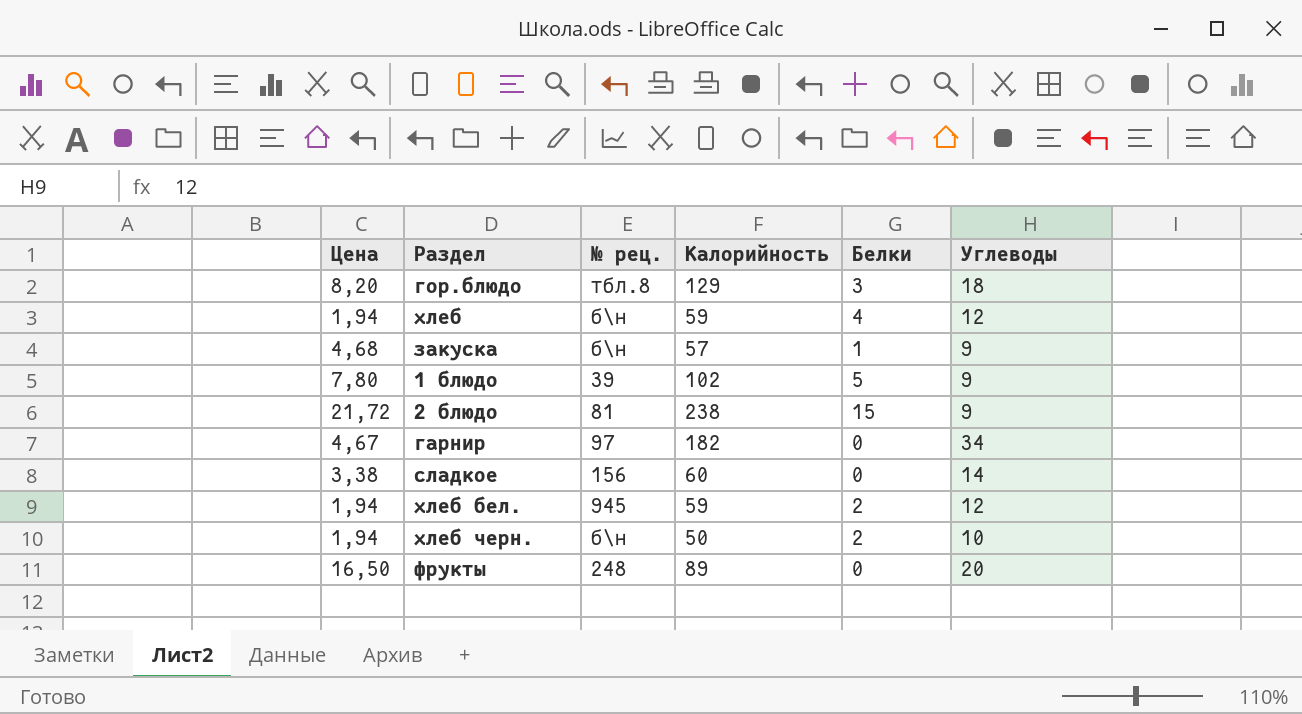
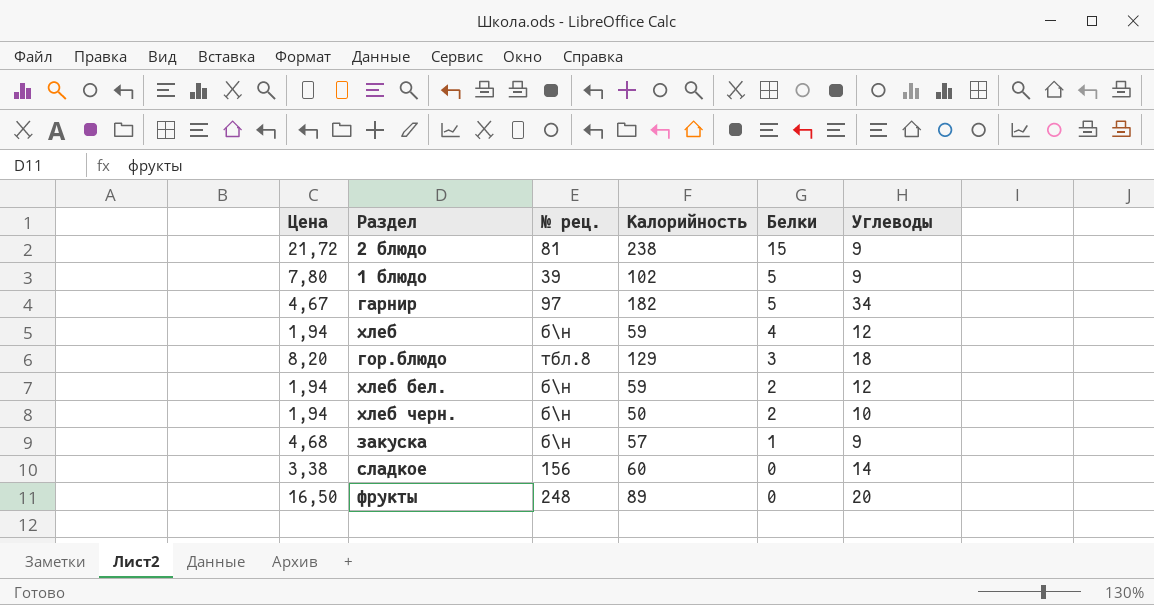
row order: none -> Белки descending
гарнир | Белки: 0 -> 5
хлеб бел. | № рец.: 945 -> б\н

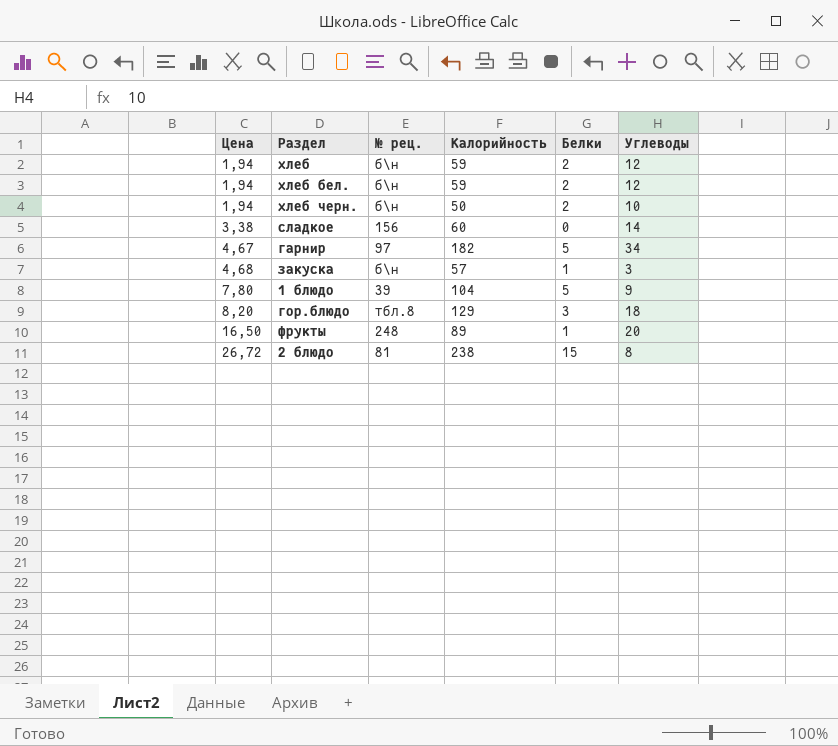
row order: Белки descending -> Цена ascending
хлеб | Белки: 4 -> 2
закуска | Углеводы: 9 -> 3
1 блюдо | Калорийность: 102 -> 104
фрукты | Белки: 0 -> 1
2 блюдо | Цена: 21,72 -> 26,72
2 блюдо | Углеводы: 9 -> 8

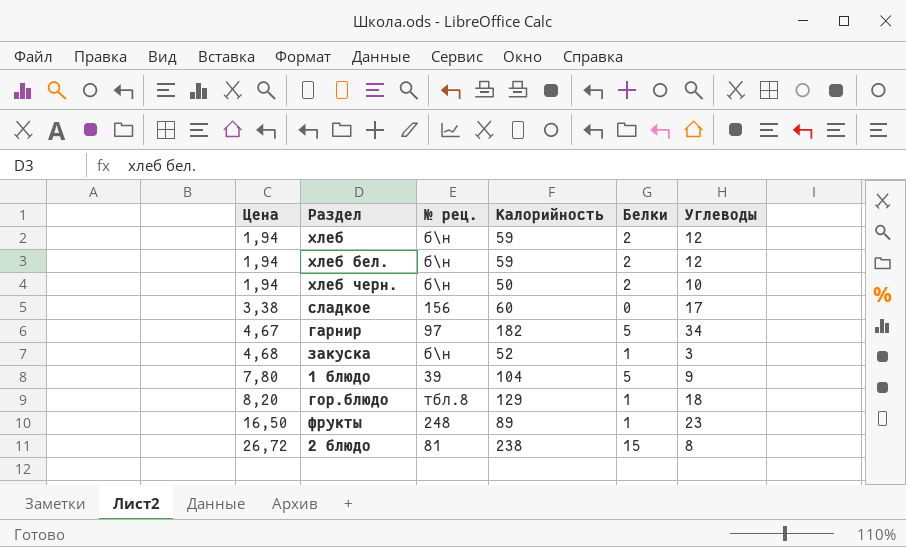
сладкое | Углеводы: 14 -> 17
закуска | Калорийность: 57 -> 52
гор.блюдо | Белки: 3 -> 1
фрукты | Углеводы: 20 -> 23

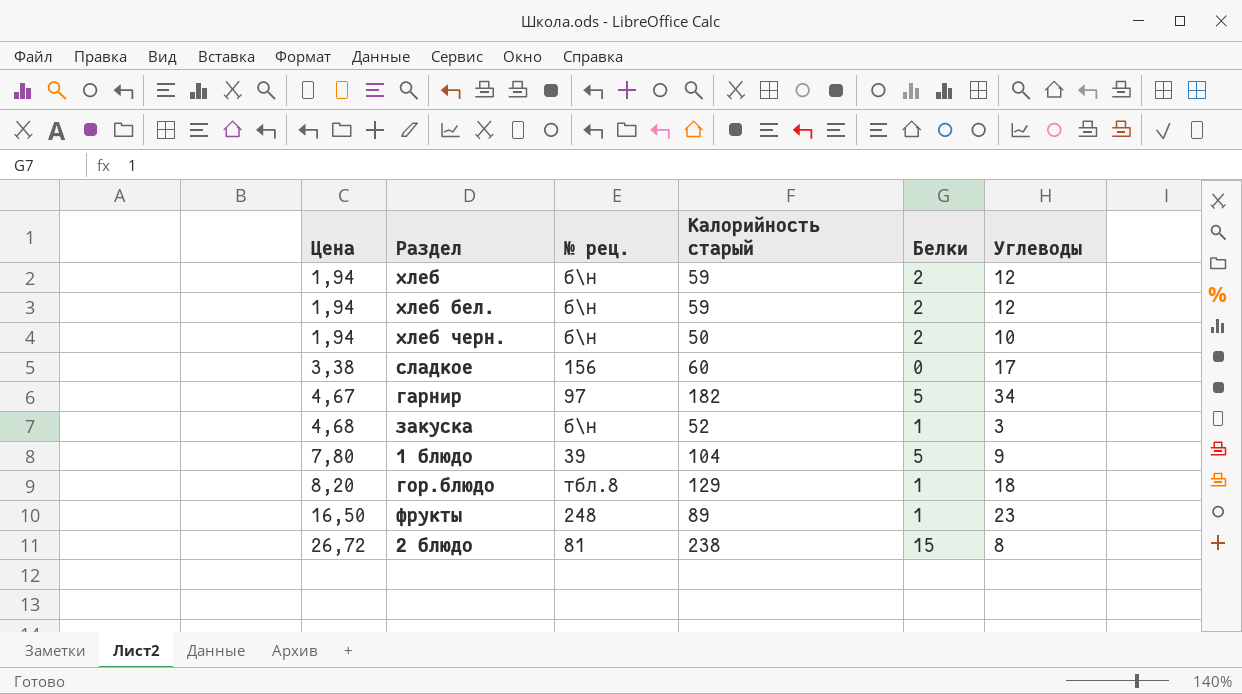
column name: Калорийность -> Калорийность старый

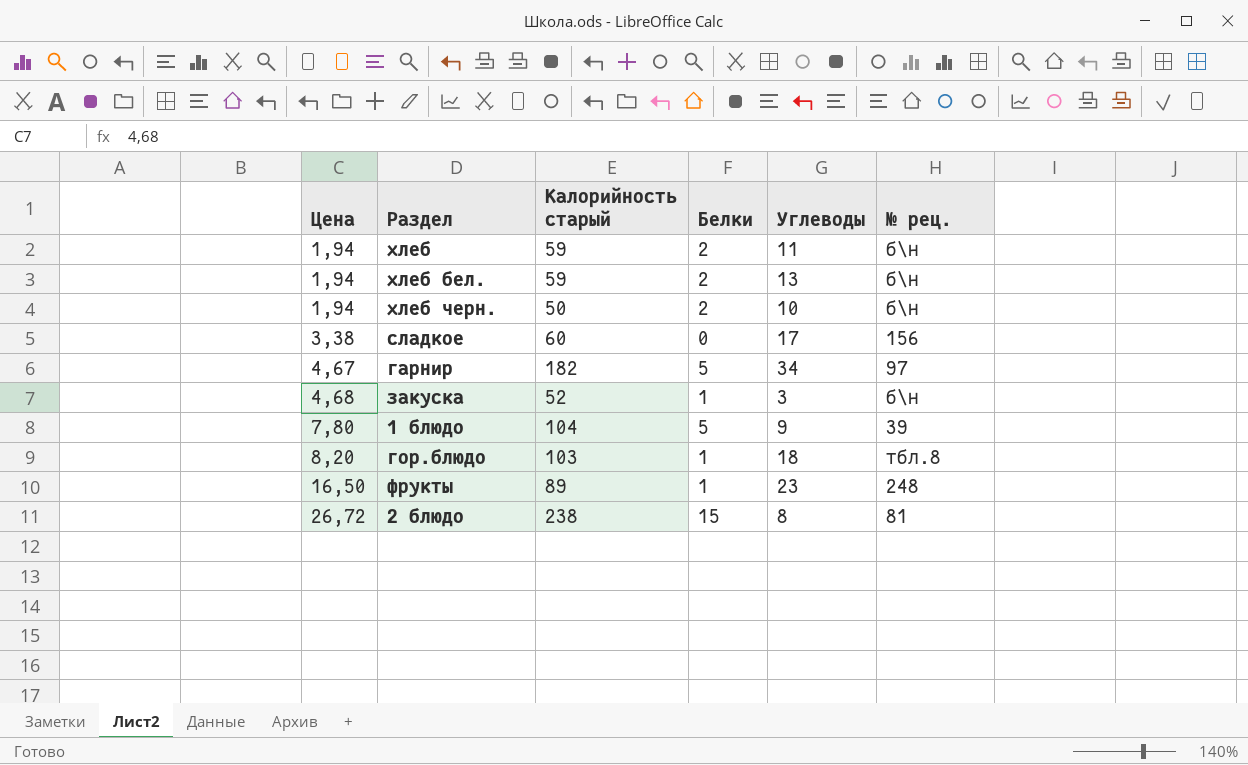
column № рец. | position: 3 -> 6
хлеб | Углеводы: 12 -> 11
хлеб бел. | Углеводы: 12 -> 13
гор.блюдо | Калорийность старый: 129 -> 103

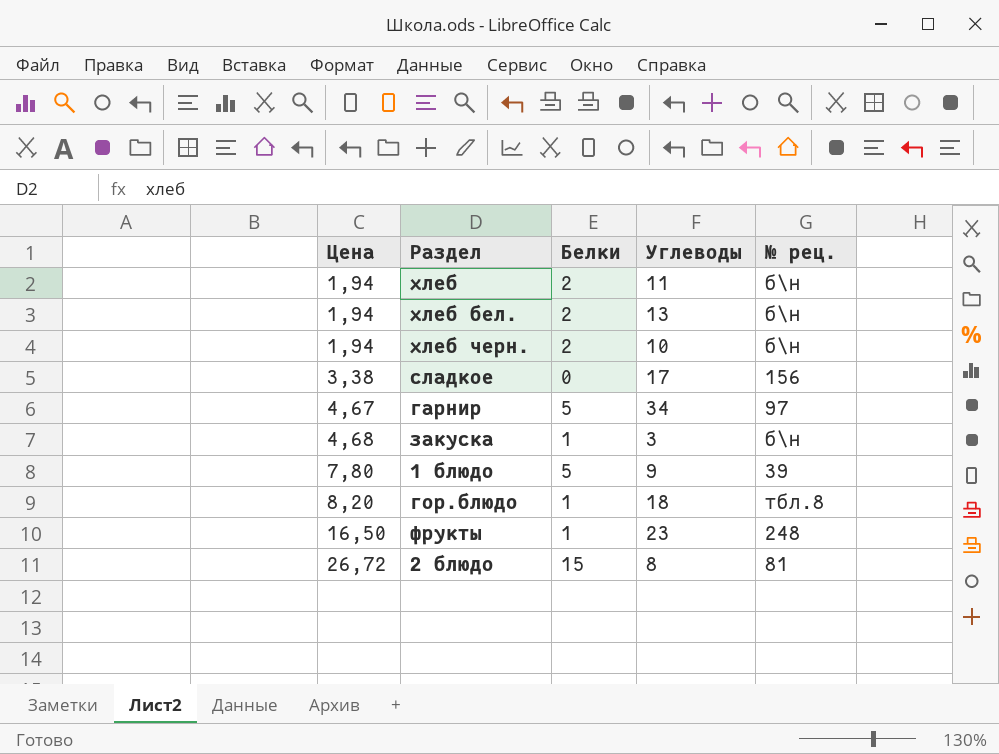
column Калорийность старый | position: 3 -> none

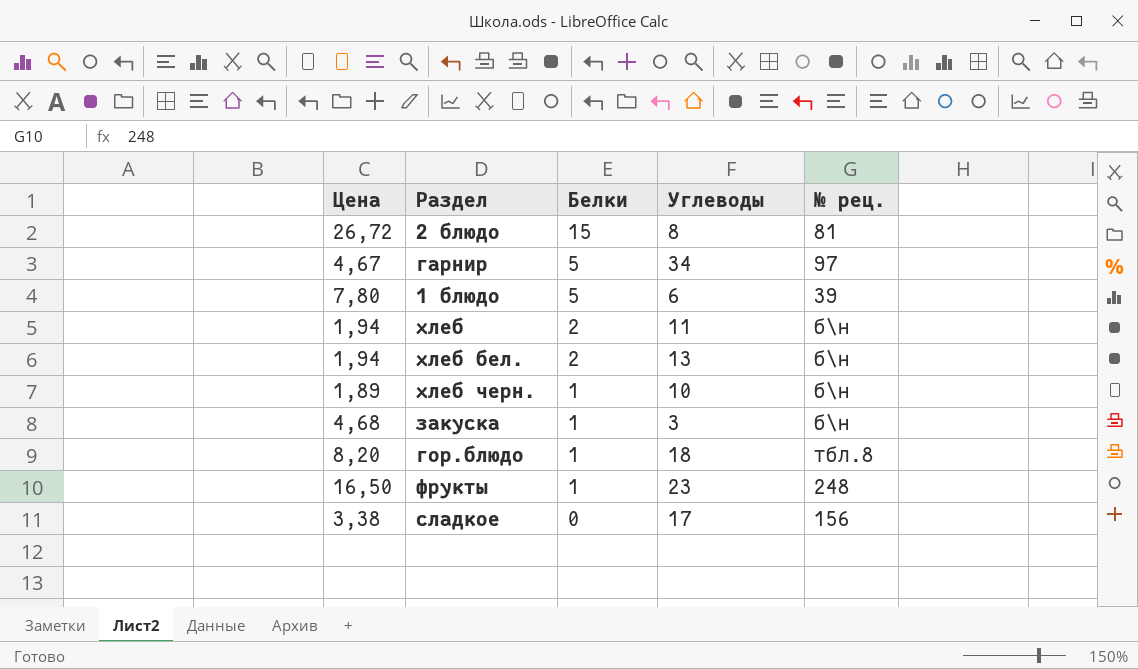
row order: Цена ascending -> Белки descending
1 блюдо | Углеводы: 9 -> 6
хлеб черн. | Цена: 1,94 -> 1,89
хлеб черн. | Белки: 2 -> 1

